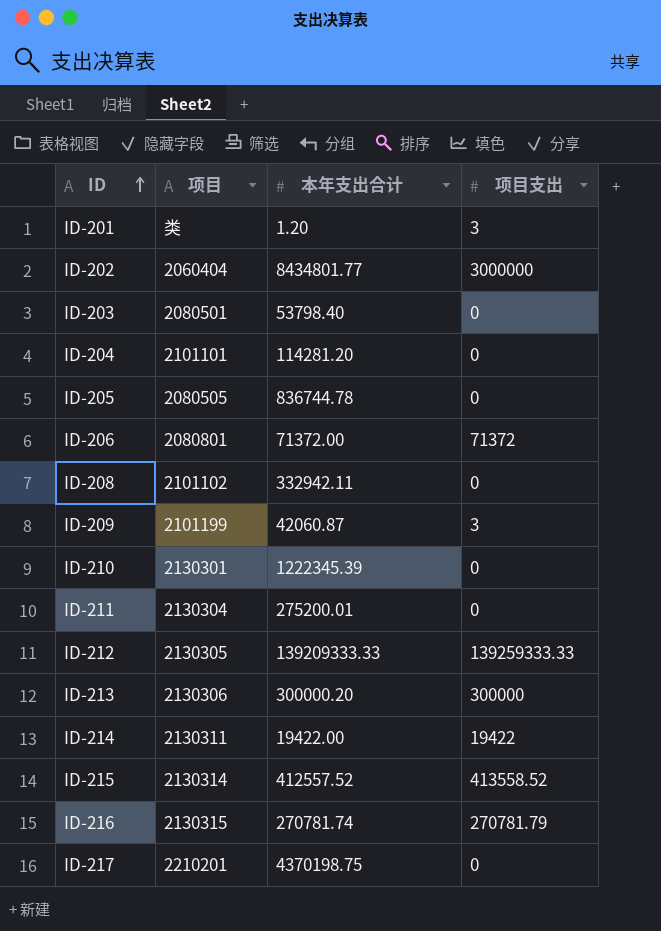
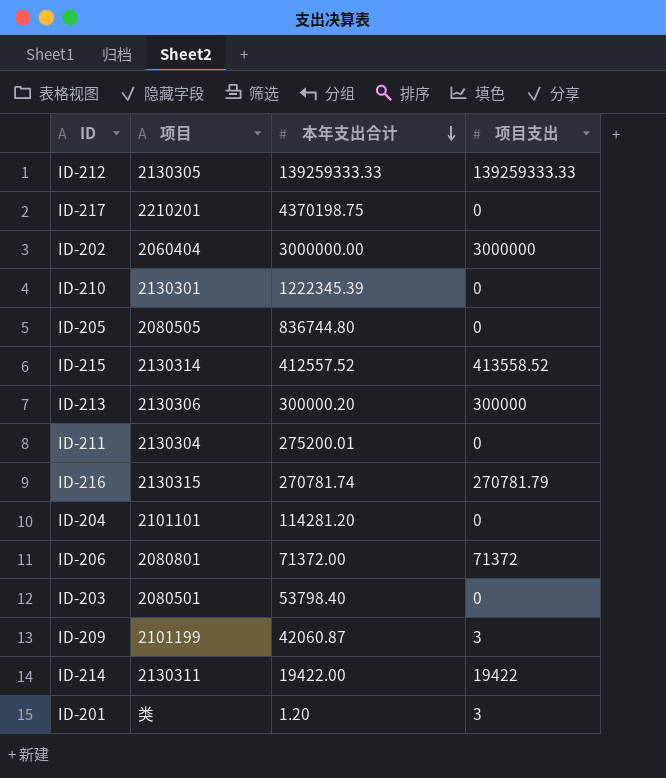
row order: ID ascending -> 本年支出合计 descending
row ID-208: 2101102 | 332942.11 | 0 -> none
ID-212 | 本年支出合计: 139209333.33 -> 139259333.33
ID-202 | 本年支出合计: 8434801.77 -> 3000000.00
ID-205 | 本年支出合计: 836744.78 -> 836744.80

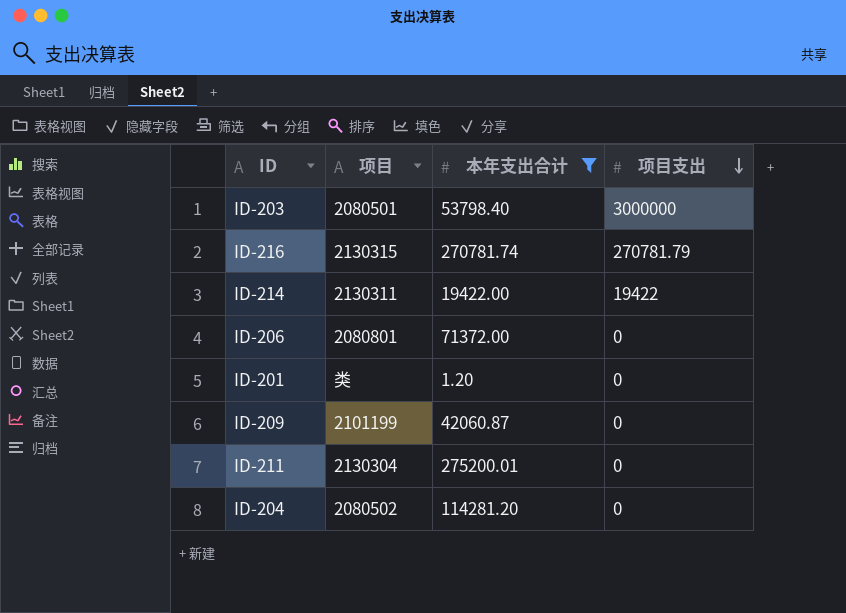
filter: none -> 本年支出合计 <= 275200.01
row order: 本年支出合计 descending -> 项目支出 descending
ID-203 | 项目支出: 0 -> 3000000
ID-206 | 项目支出: 71372 -> 0
ID-201 | 项目支出: 3 -> 0
ID-209 | 项目支出: 3 -> 0
ID-204 | 项目: 2101101 -> 2080502

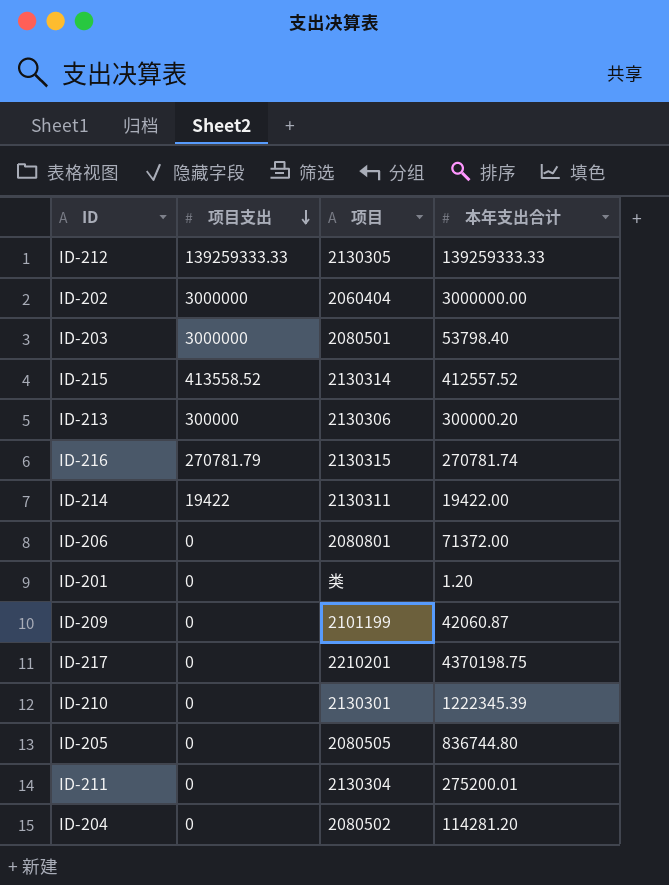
filter: 本年支出合计 <= 275200.01 -> none
column 项目支出 | position: 4 -> 2

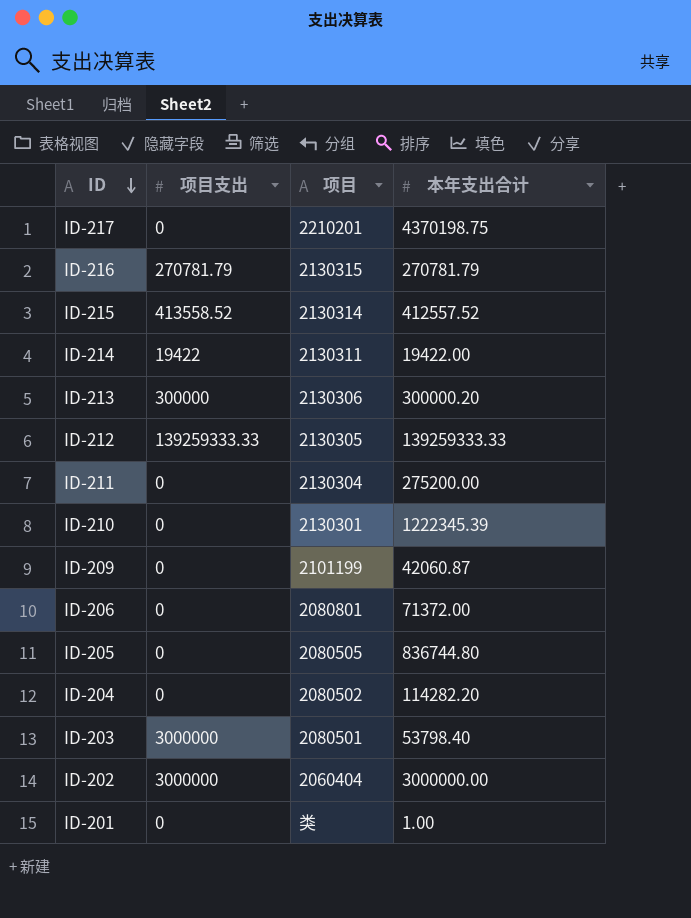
row order: 项目支出 descending -> ID descending
ID-216 | 本年支出合计: 270781.74 -> 270781.79
ID-211 | 本年支出合计: 275200.01 -> 275200.00
ID-204 | 本年支出合计: 114281.20 -> 114282.20
ID-201 | 本年支出合计: 1.20 -> 1.00

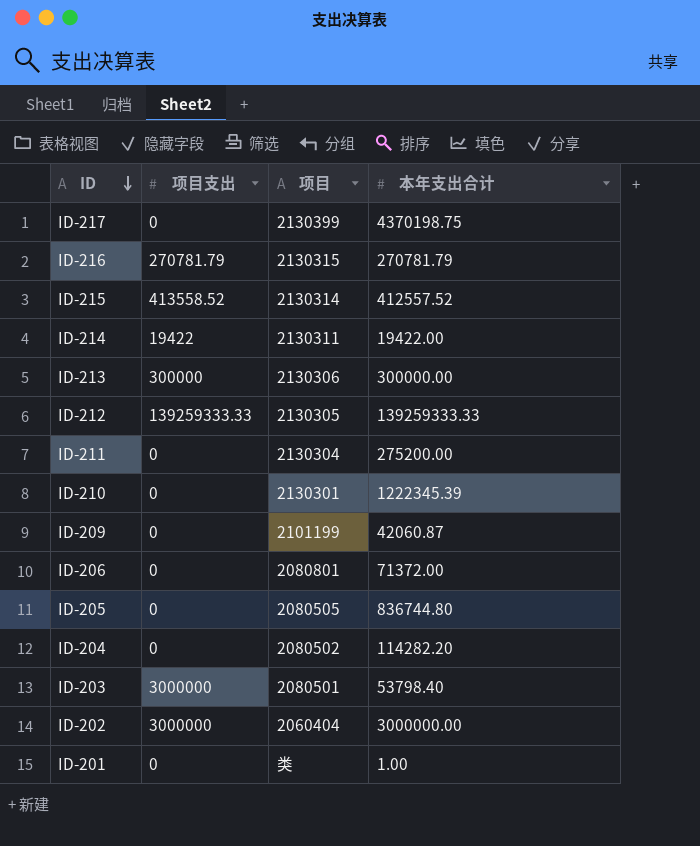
ID-217 | 项目: 2210201 -> 2130399
ID-213 | 本年支出合计: 300000.20 -> 300000.00

